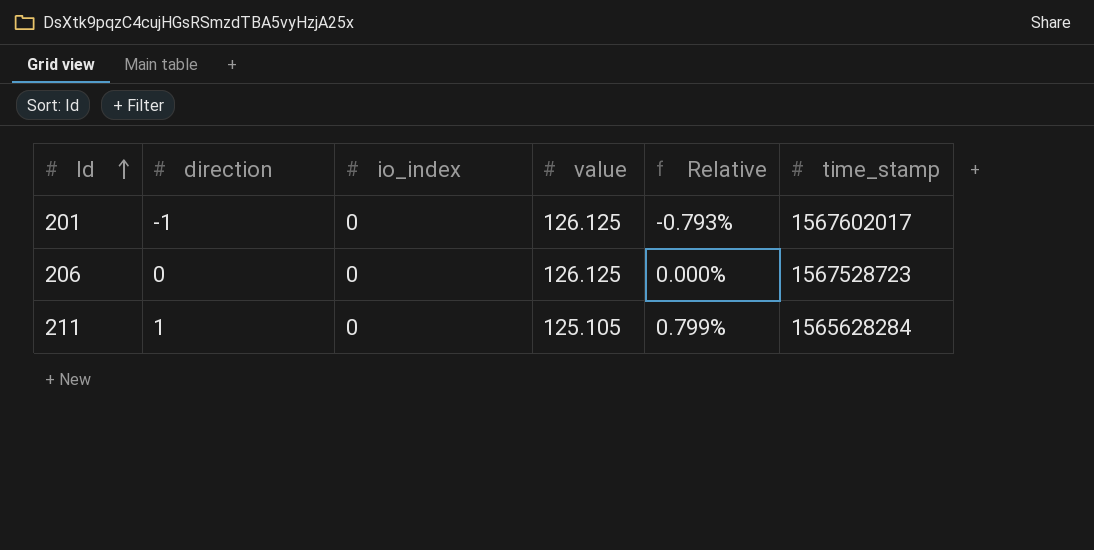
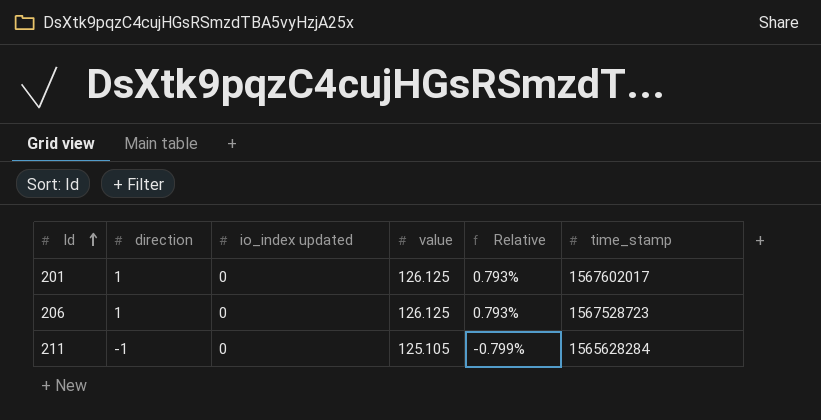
column name: io_index -> io_index updated
201 | direction: -1 -> 1
201 | Relative: -0.793% -> 0.793%
206 | direction: 0 -> 1
206 | Relative: 0.000% -> 0.793%
211 | direction: 1 -> -1
211 | Relative: 0.799% -> -0.799%

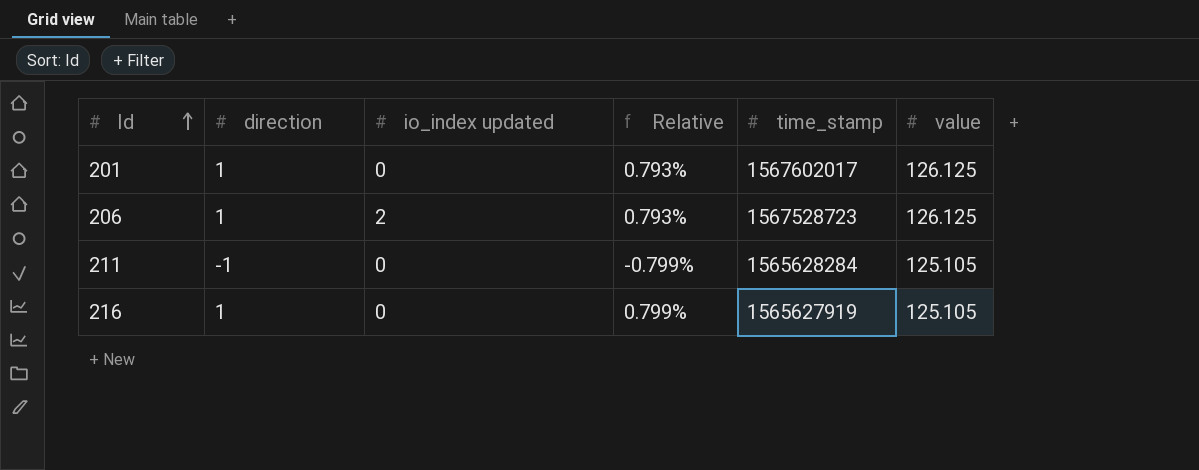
column value | position: 4 -> 6
206 | io_index updated: 0 -> 2
row 216: none -> 1 | 0 | 0.799% | 1565627919 | 125.105

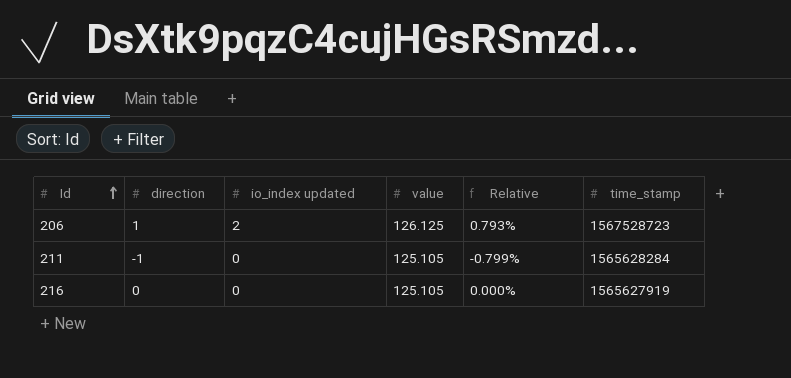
column value | position: 6 -> 4
row 201: 1 | 0 | 0.793% | 1567602017 | 126.125 -> none
216 | direction: 1 -> 0
216 | Relative: 0.799% -> 0.000%

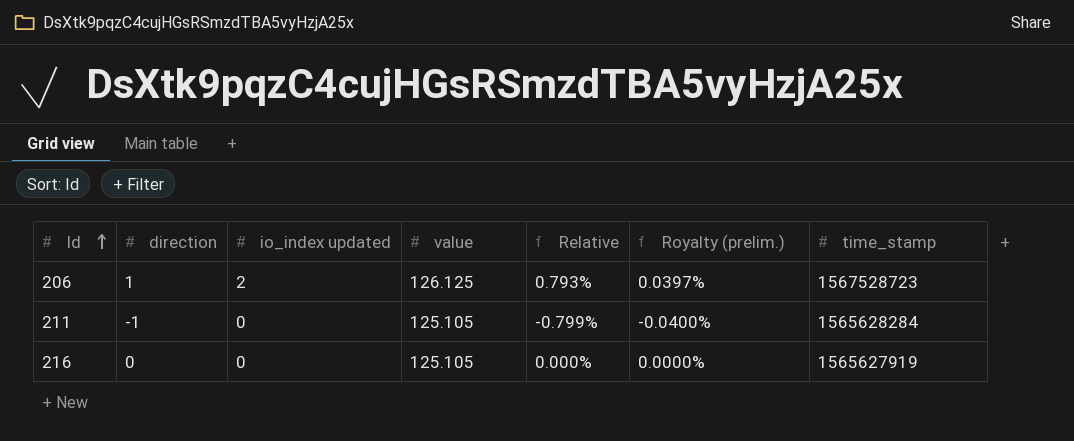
column Royalty (prelim.) | formula: none -> [Relative] * 0.05

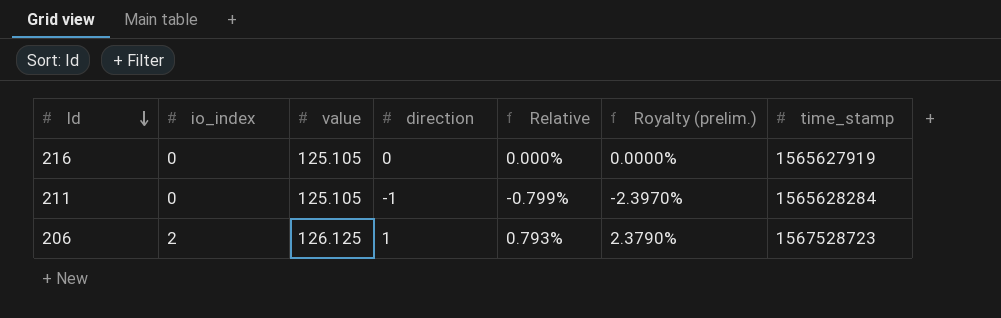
row order: Id ascending -> Id descending
column name: io_index updated -> io_index
column direction | position: 2 -> 4
column Royalty (prelim.) | formula: [Relative] * 0.05 -> [Relative] * 3

